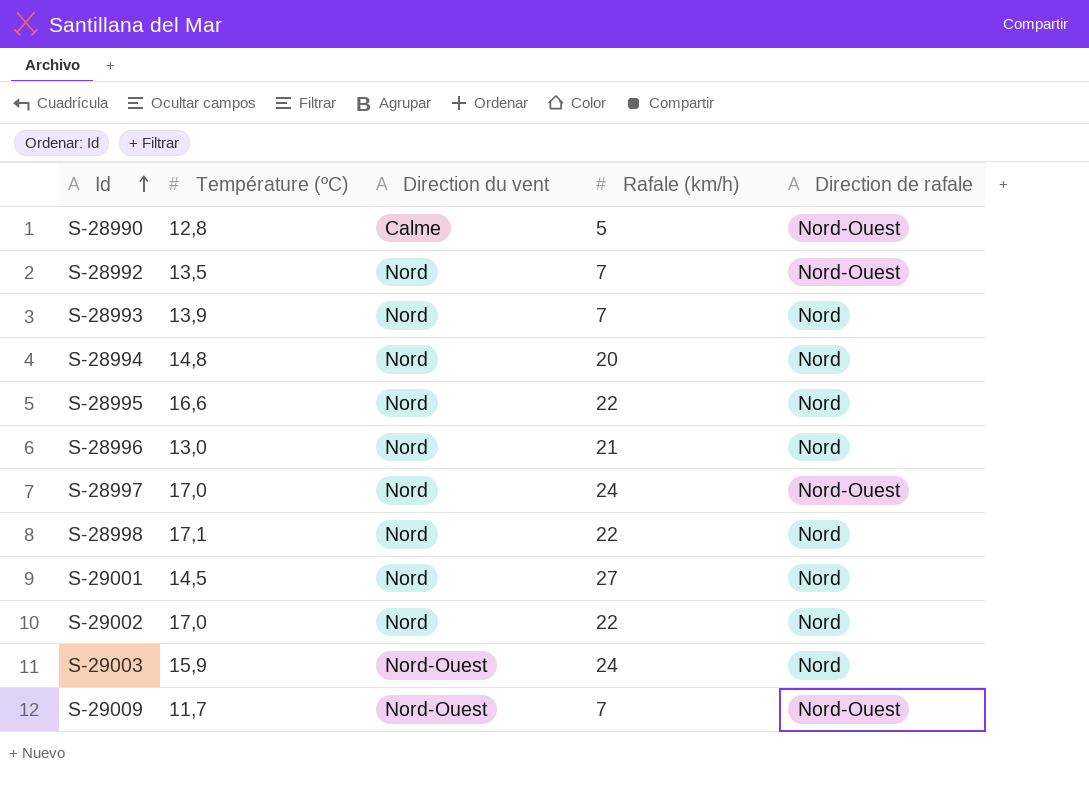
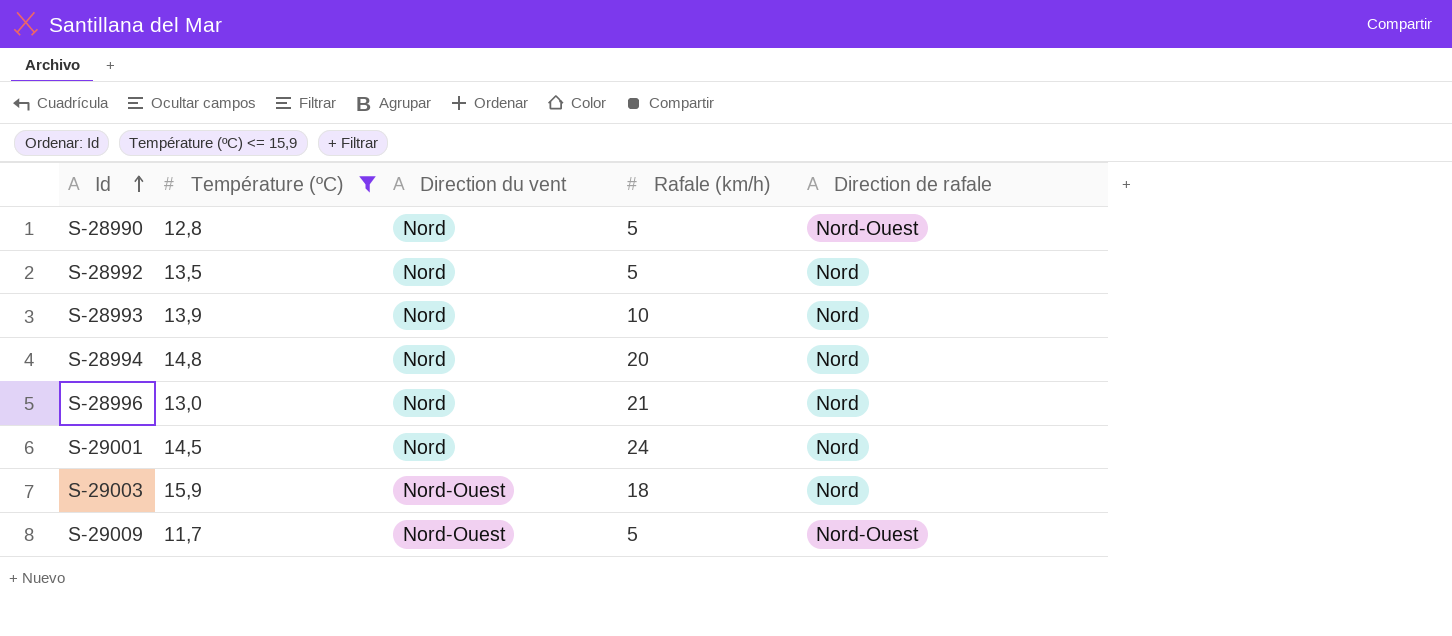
filter: none -> Température (ºC) <= 15,9
S-28990 | Direction du vent: Calme -> Nord
S-28992 | Rafale (km/h): 7 -> 5
S-28992 | Direction de rafale: Nord-Ouest -> Nord
S-28993 | Rafale (km/h): 7 -> 10
S-29001 | Rafale (km/h): 27 -> 24
S-29003 | Rafale (km/h): 24 -> 18
S-29009 | Rafale (km/h): 7 -> 5

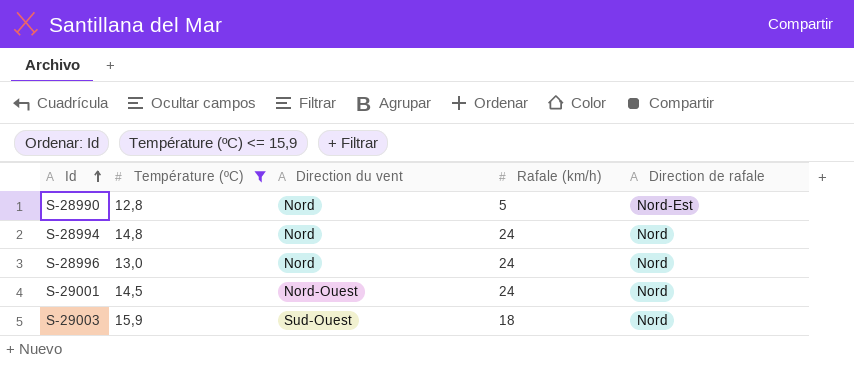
row S-28992: 13,5 | Nord | 5 | Nord -> none
row S-28993: 13,9 | Nord | 10 | Nord -> none
row S-29009: 11,7 | Nord-Ouest | 5 | Nord-Ouest -> none
S-28990 | Direction de rafale: Nord-Ouest -> Nord-Est
S-28994 | Rafale (km/h): 20 -> 24
S-28996 | Rafale (km/h): 21 -> 24
S-29001 | Direction du vent: Nord -> Nord-Ouest
S-29003 | Direction du vent: Nord-Ouest -> Sud-Ouest

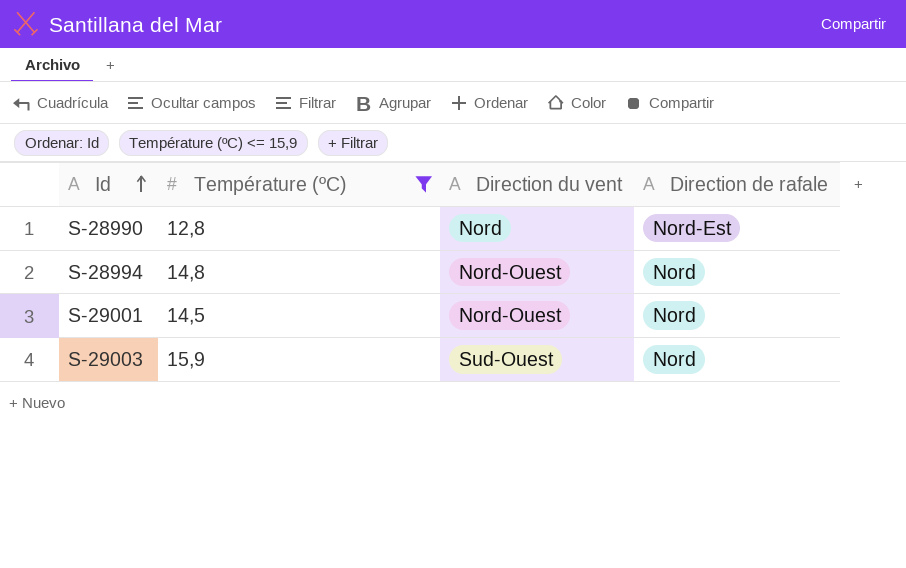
column Rafale (km/h) | position: 4 -> none
row S-28996: 13,0 | Nord | 24 | Nord -> none
S-28994 | Direction du vent: Nord -> Nord-Ouest

